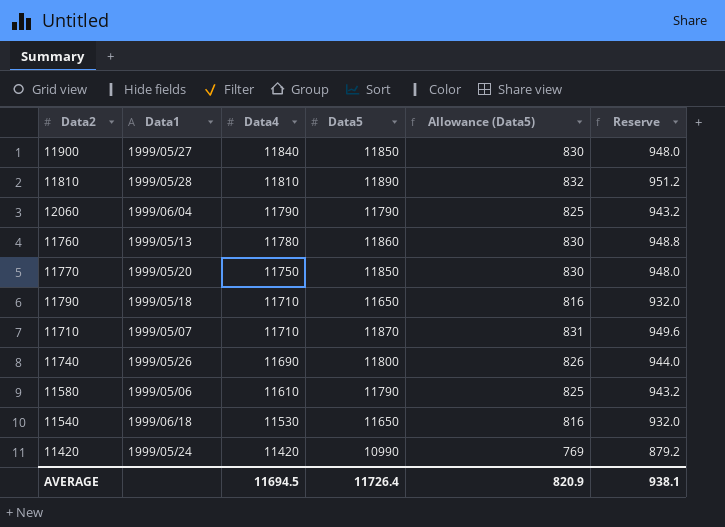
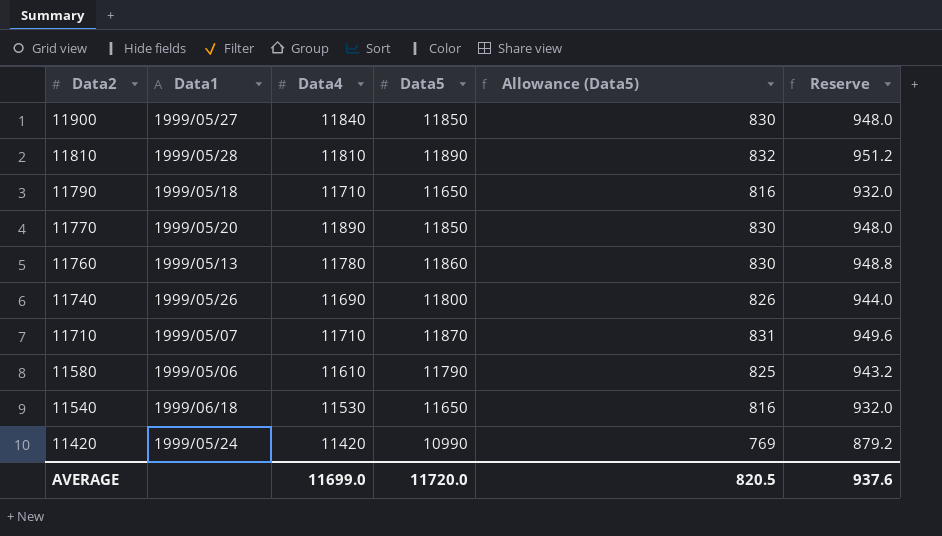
row order: Data4 descending -> Data2 descending
row 12060: 1999/06/04 | 11790 | 11790 | 825 | 943.2 -> none
11770 | Data4: 11750 -> 11890
AVERAGE | Data4: 11694.5 -> 11699.0
AVERAGE | Data5: 11726.4 -> 11720.0
AVERAGE | Allowance (Data5): 820.9 -> 820.5
AVERAGE | Reserve: 938.1 -> 937.6

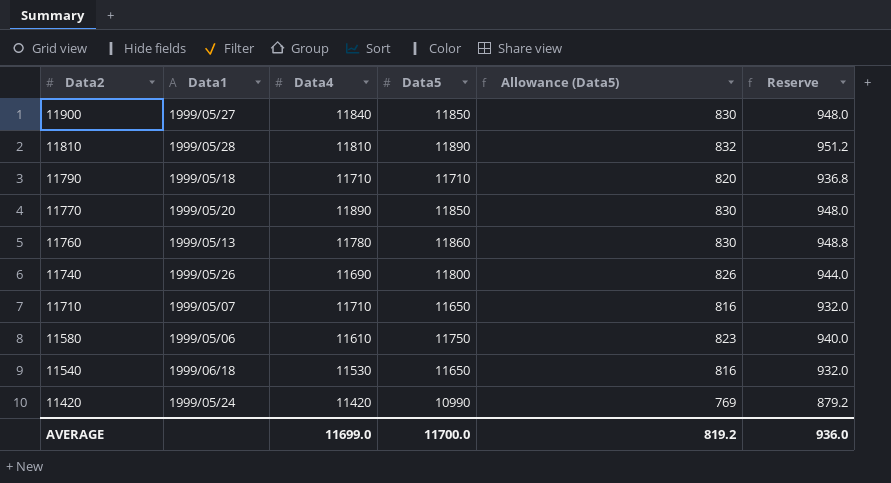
11790 | Data5: 11650 -> 11710
11790 | Allowance (Data5): 816 -> 820
11790 | Reserve: 932.0 -> 936.8
11710 | Data5: 11870 -> 11650
11710 | Allowance (Data5): 831 -> 816
11710 | Reserve: 949.6 -> 932.0
11580 | Data5: 11790 -> 11750
11580 | Allowance (Data5): 825 -> 823
11580 | Reserve: 943.2 -> 940.0
AVERAGE | Data5: 11720.0 -> 11700.0
AVERAGE | Allowance (Data5): 820.5 -> 819.2
AVERAGE | Reserve: 937.6 -> 936.0

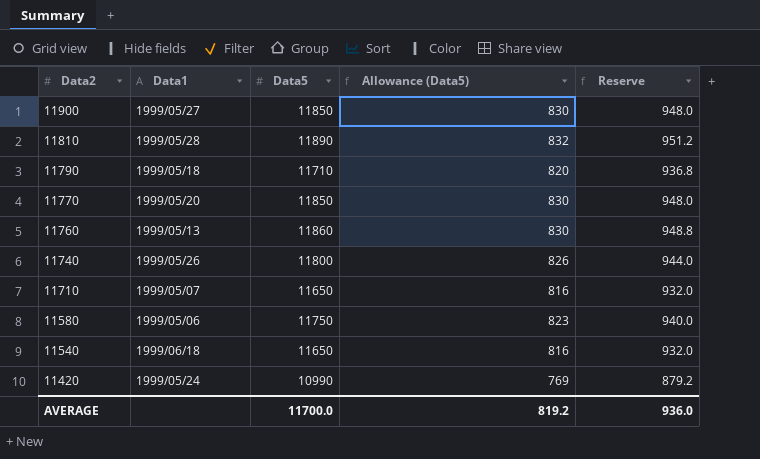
column Data4 | position: 3 -> none

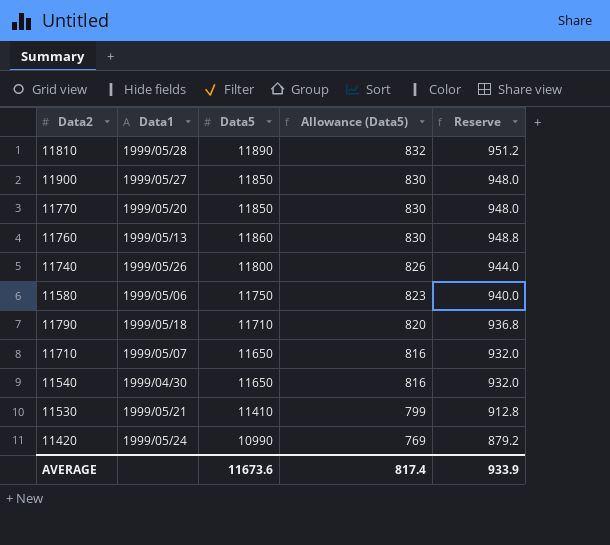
row order: Data2 descending -> Allowance (Data5) descending
11540 | Data1: 1999/06/18 -> 1999/04/30
row 11530: none -> 1999/05/21 | 11410 | 799 | 912.8
AVERAGE | Data5: 11700.0 -> 11673.6
AVERAGE | Allowance (Data5): 819.2 -> 817.4
AVERAGE | Reserve: 936.0 -> 933.9

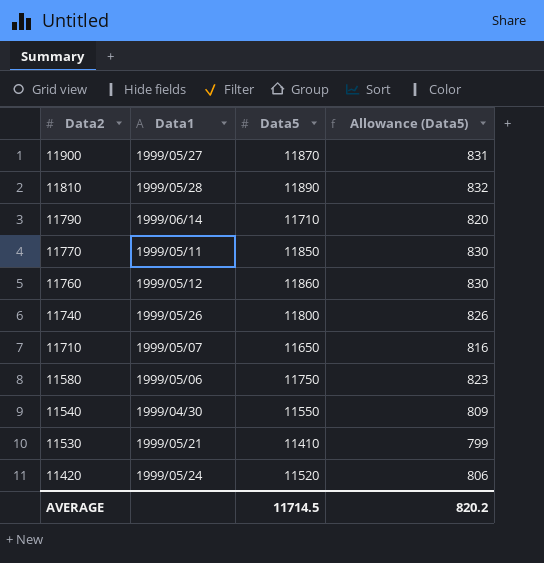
row order: Allowance (Data5) descending -> Data2 descending
column Reserve | formula: [Data5] * 0.08 -> none
11900 | Data5: 11850 -> 11870
11900 | Allowance (Data5): 830 -> 831
11790 | Data1: 1999/05/18 -> 1999/06/14
11770 | Data1: 1999/05/20 -> 1999/05/11
11760 | Data1: 1999/05/13 -> 1999/05/12
11540 | Data5: 11650 -> 11550
11540 | Allowance (Data5): 816 -> 809
11420 | Data5: 10990 -> 11520
11420 | Allowance (Data5): 769 -> 806
AVERAGE | Data5: 11673.6 -> 11714.5
AVERAGE | Allowance (Data5): 817.4 -> 820.2

